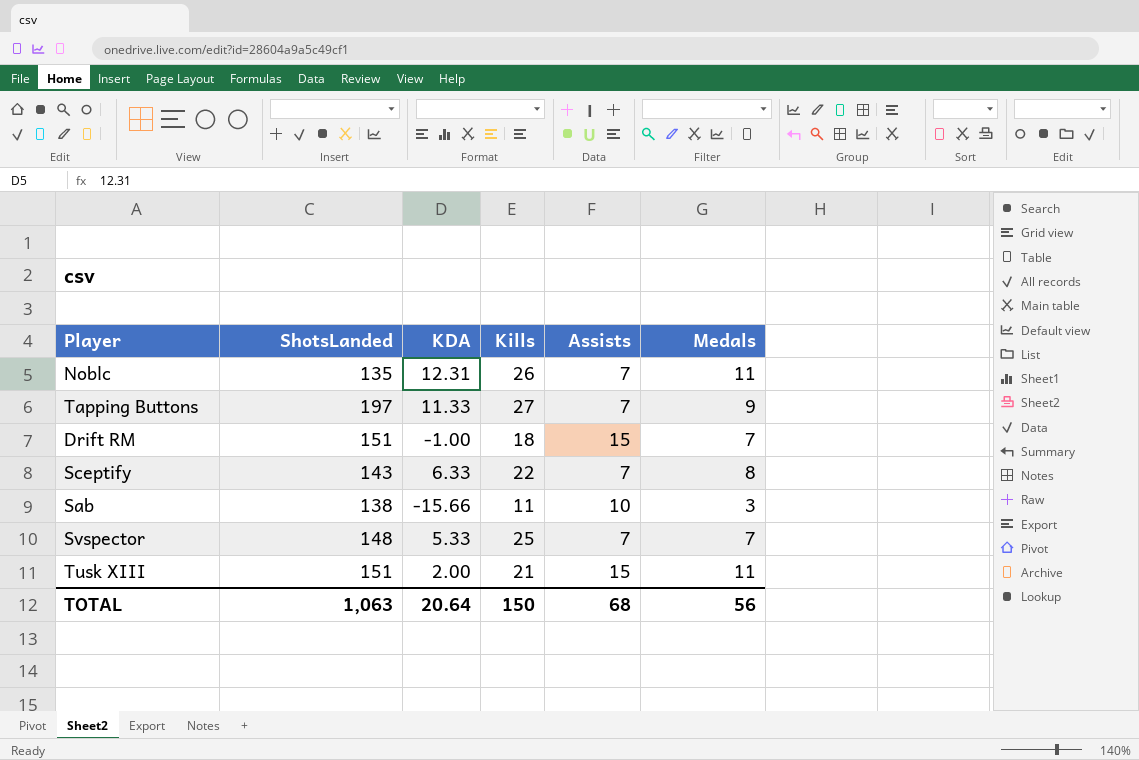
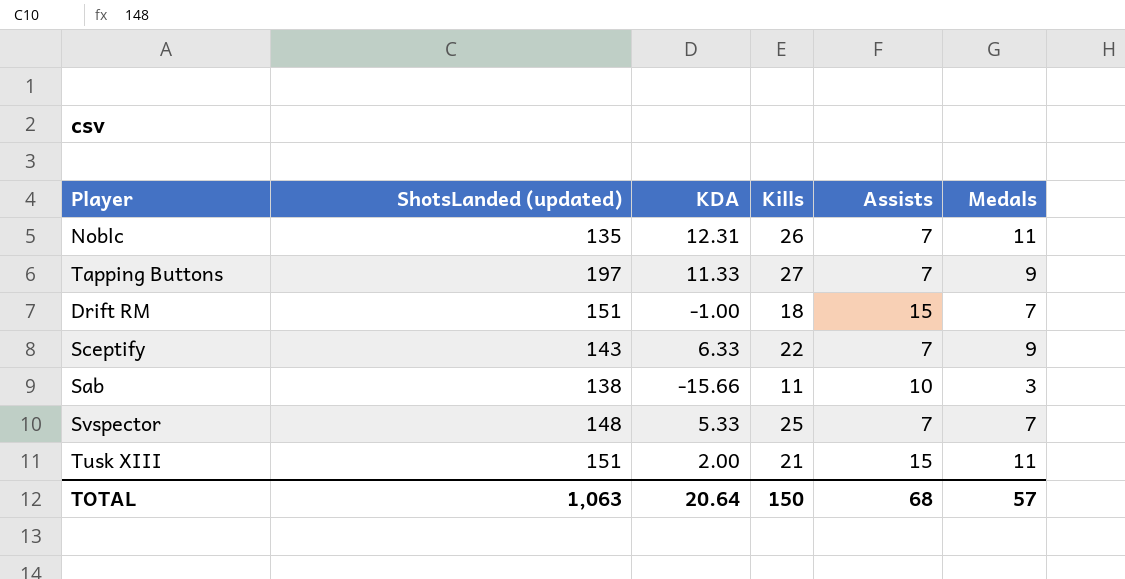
column name: ShotsLanded -> ShotsLanded (updated)
Sceptify | Medals: 8 -> 9
TOTAL | Medals: 56 -> 57

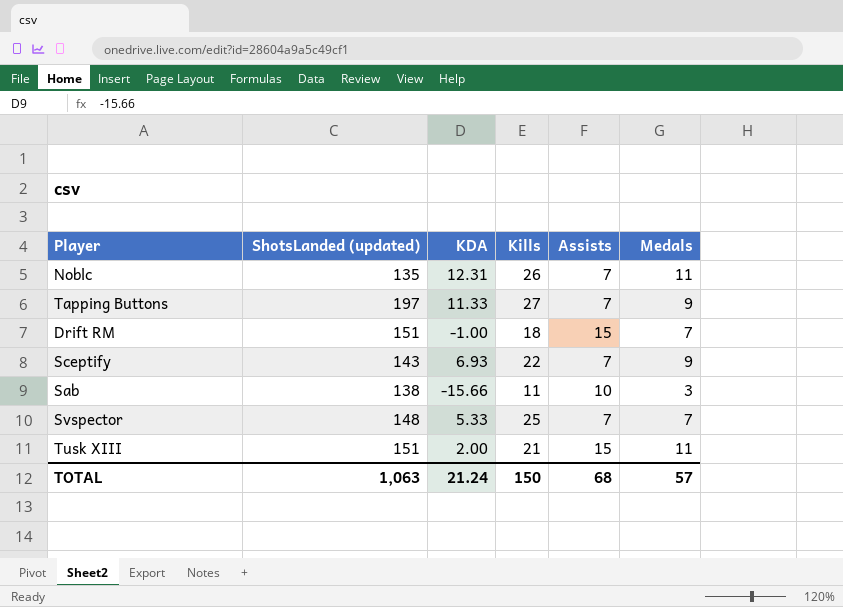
Sceptify | KDA: 6.33 -> 6.93
TOTAL | KDA: 20.64 -> 21.24

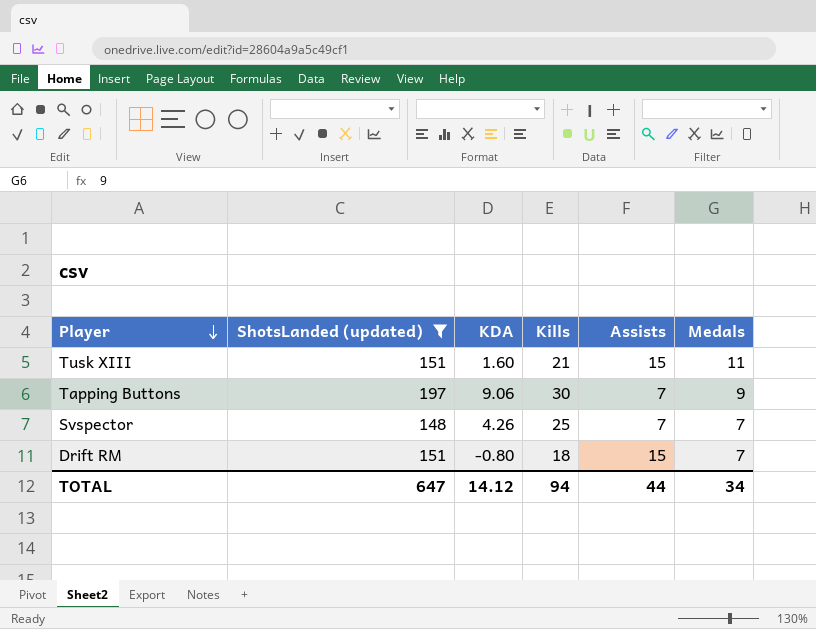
filter: none -> ShotsLanded (updated) >= 148
row order: none -> Player descending
Tusk XIII | KDA: 2.00 -> 1.60
Tapping Buttons | KDA: 11.33 -> 9.06
Tapping Buttons | Kills: 27 -> 30
Svspector | KDA: 5.33 -> 4.26
Drift RM | KDA: -1.00 -> -0.80
TOTAL | ShotsLanded (updated): 1,063 -> 647
TOTAL | KDA: 21.24 -> 14.12
TOTAL | Kills: 150 -> 94
TOTAL | Assists: 68 -> 44
TOTAL | Medals: 57 -> 34

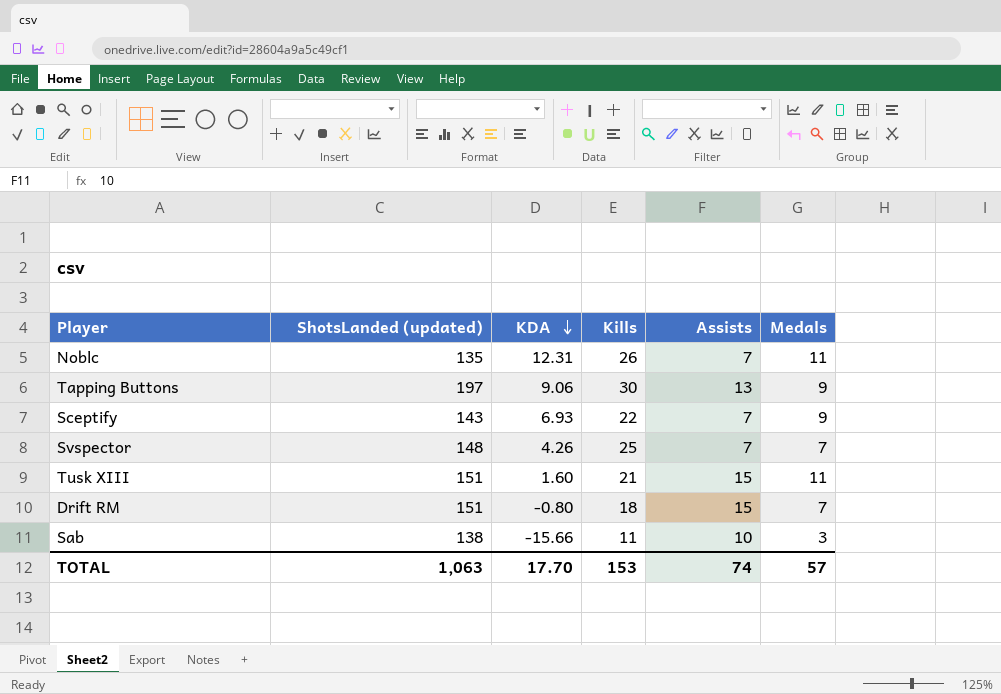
filter: ShotsLanded (updated) >= 148 -> none
row order: Player descending -> KDA descending
Tapping Buttons | Assists: 7 -> 13
TOTAL | ShotsLanded (updated): 647 -> 1,063
TOTAL | KDA: 14.12 -> 17.70
TOTAL | Kills: 94 -> 153
TOTAL | Assists: 44 -> 74
TOTAL | Medals: 34 -> 57

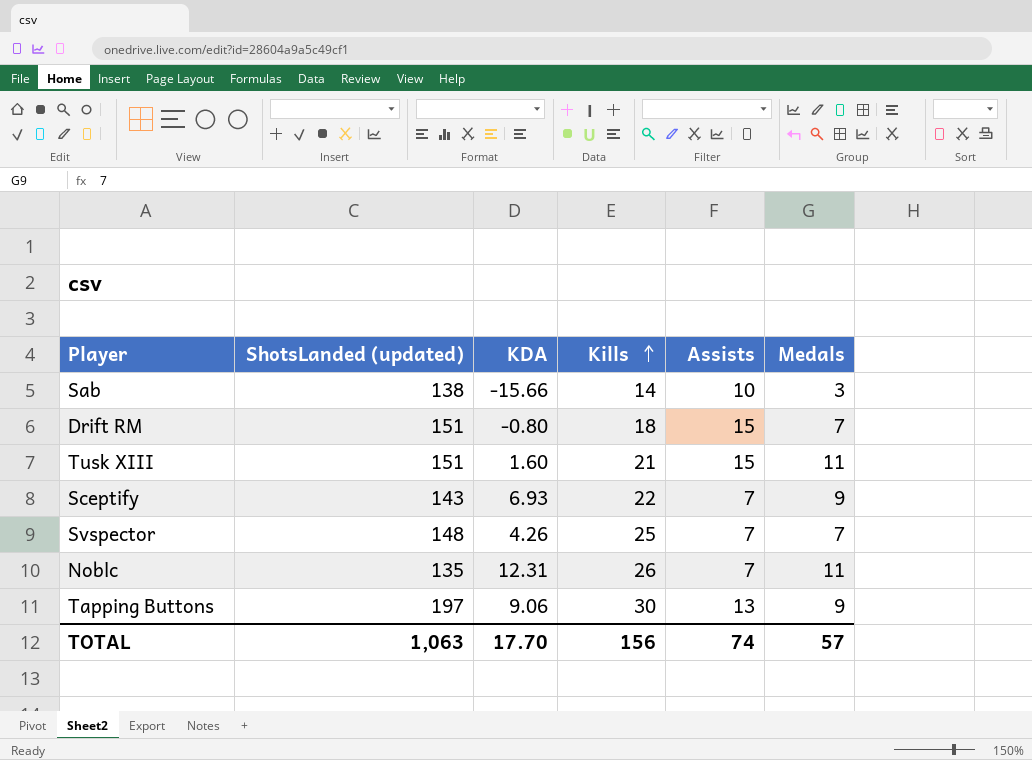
row order: KDA descending -> Kills ascending
Sab | Kills: 11 -> 14
TOTAL | Kills: 153 -> 156

